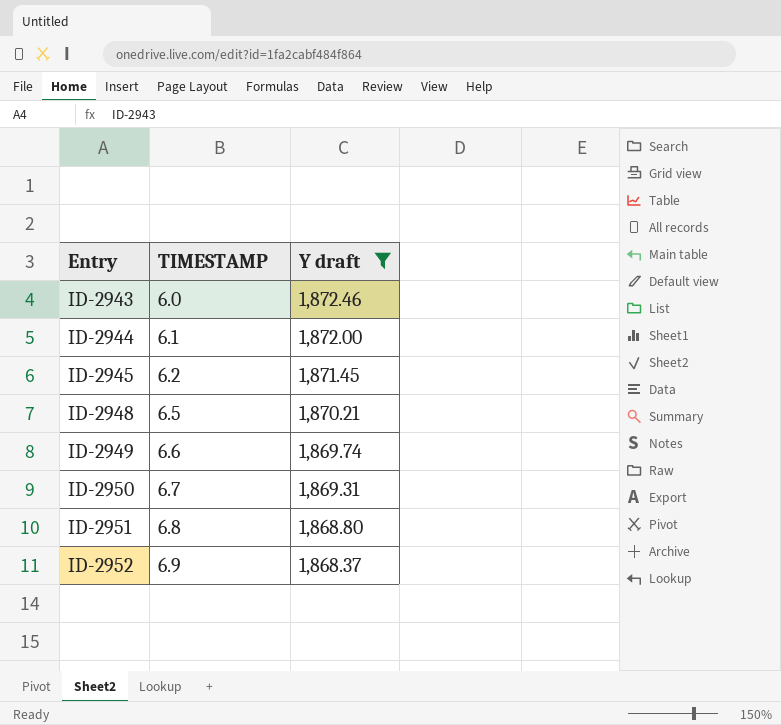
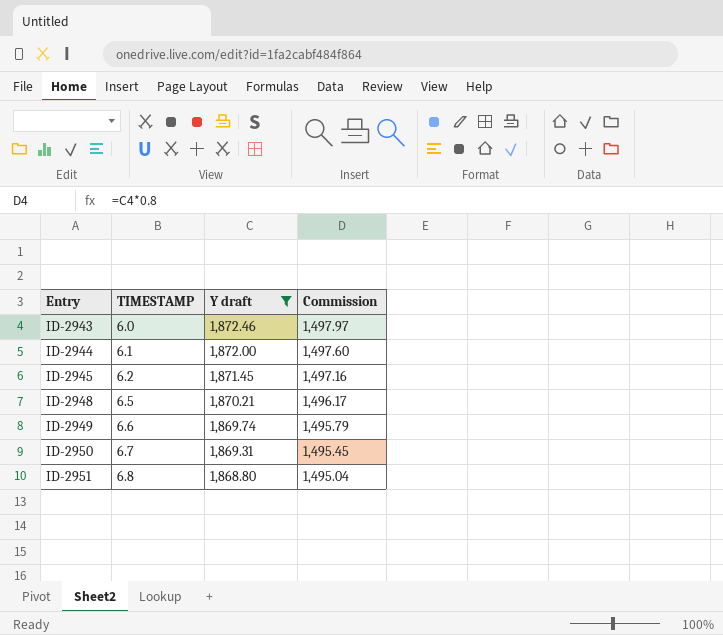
column Commission | formula: none -> [Y draft] * 0.8
row ID-2952: 6.9 | 1,868.37 -> none

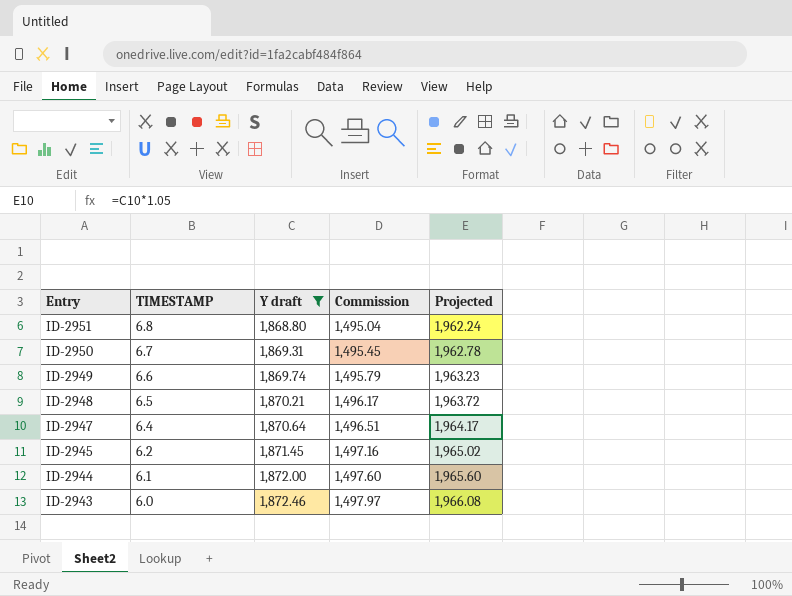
row order: Entry ascending -> Entry descending
column Projected | formula: none -> [Y draft] * 1.05
row ID-2947: none -> 6.4 | 1,870.64 | 1,496.51 | 1,964.17

